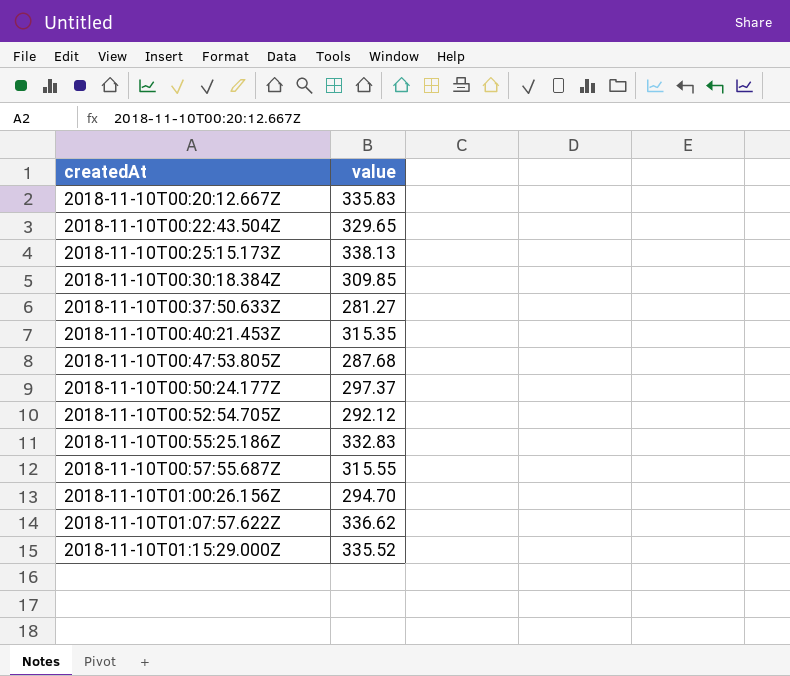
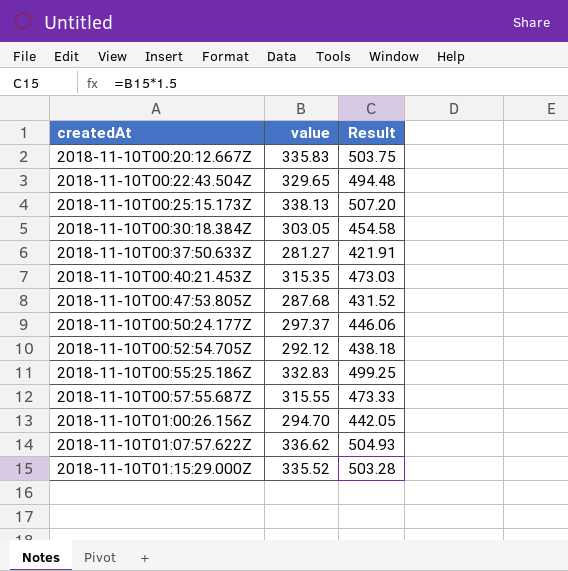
column Result | formula: none -> [value] * 1.5
2018-11-10T00:30:18.384Z | value: 309.85 -> 303.05

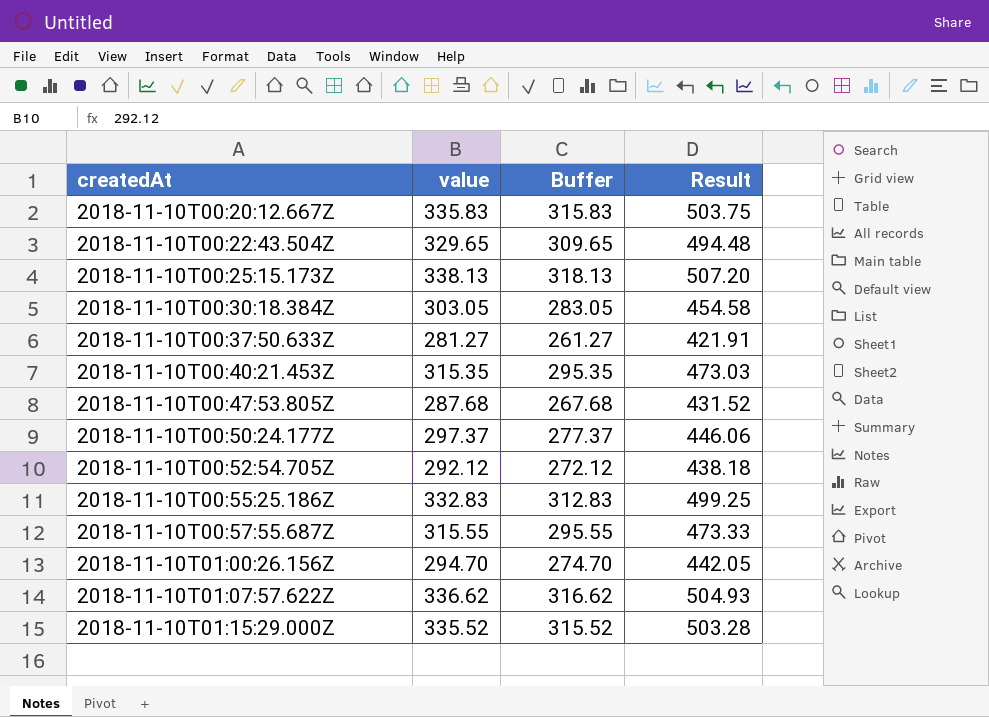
column Buffer | formula: none -> [value] - 20

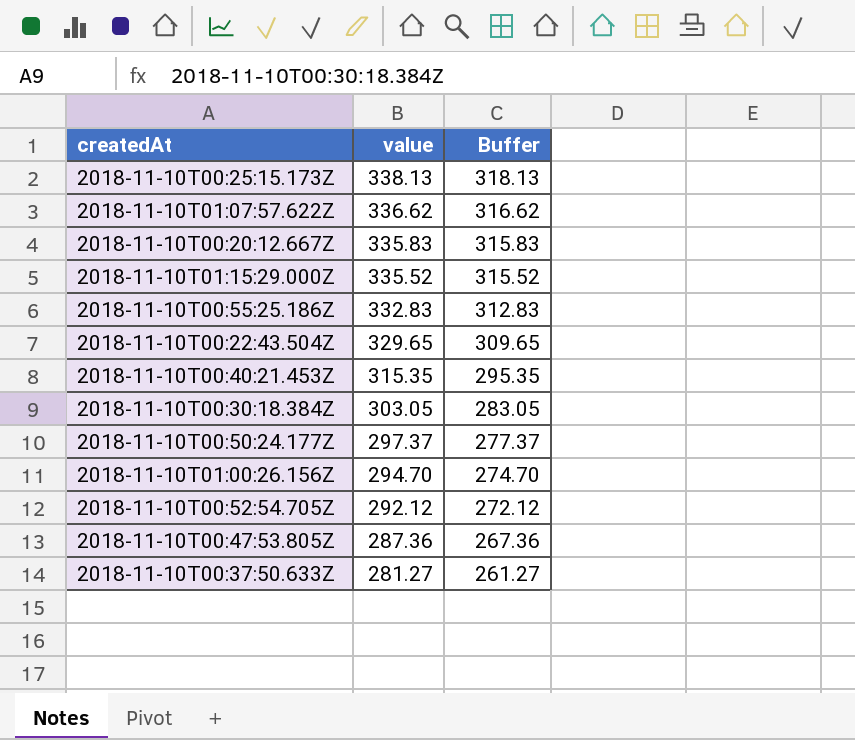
row order: createdAt ascending -> value descending
column Result | formula: [value] * 1.5 -> none
row 2018-11-10T00:57:55.687Z: 315.55 | 295.55 | 473.33 -> none
2018-11-10T00:47:53.805Z | value: 287.68 -> 287.36
2018-11-10T00:47:53.805Z | Buffer: 267.68 -> 267.36

